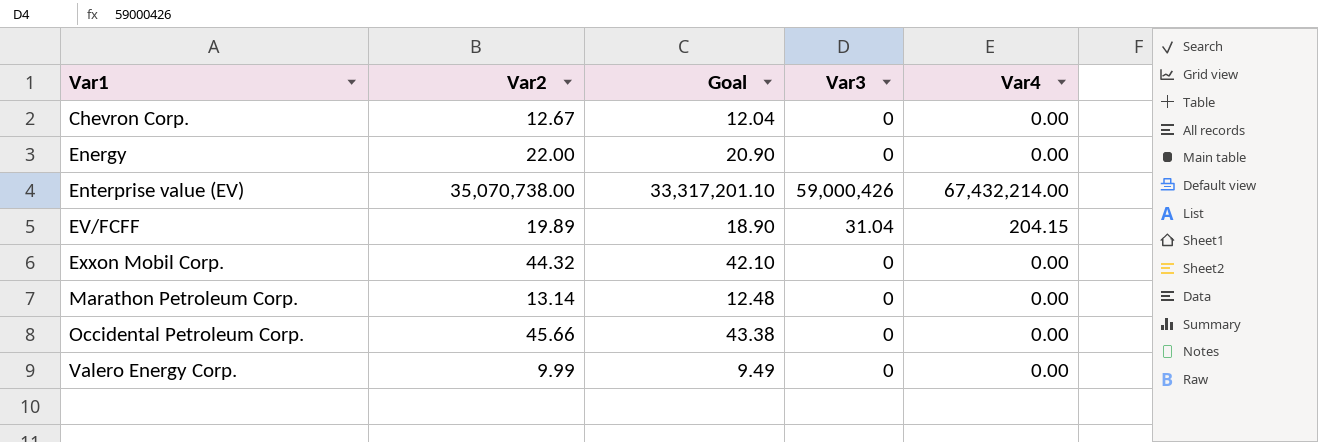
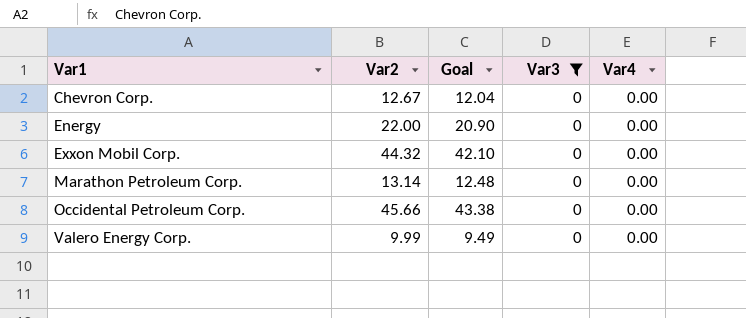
filter: none -> Var3 = 0

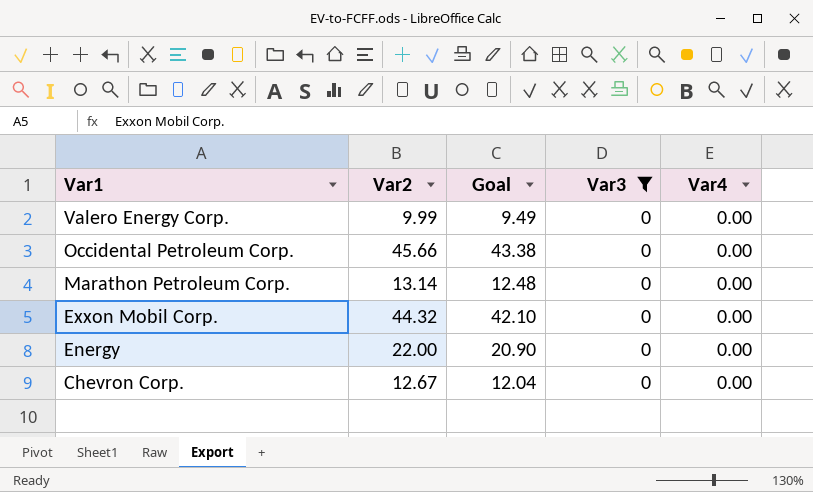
row order: Var1 ascending -> Var1 descending

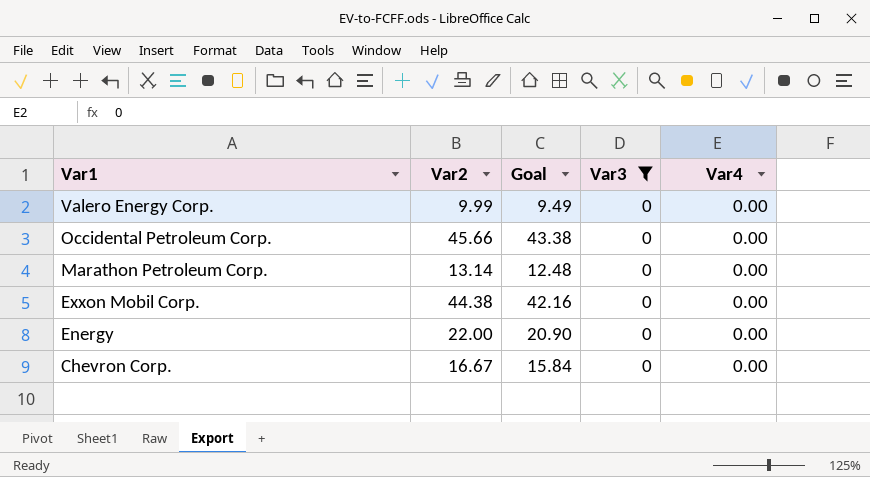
Exxon Mobil Corp. | Var2: 44.32 -> 44.38
Exxon Mobil Corp. | Goal: 42.10 -> 42.16
Chevron Corp. | Var2: 12.67 -> 16.67
Chevron Corp. | Goal: 12.04 -> 15.84

